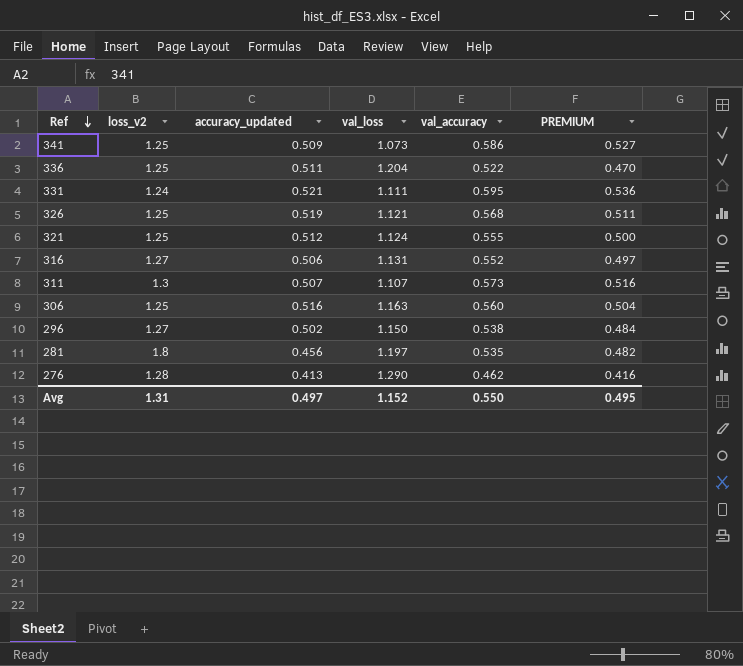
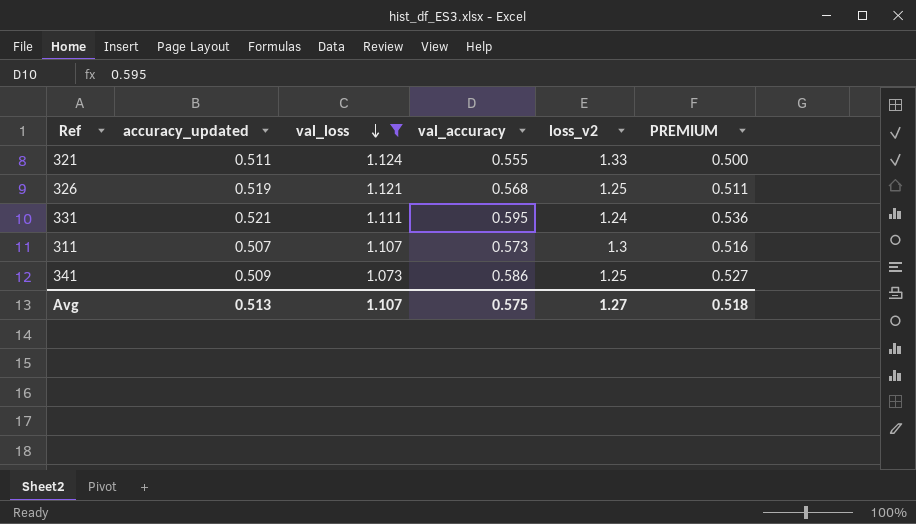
filter: none -> val_loss <= 1.124
row order: Ref descending -> val_loss descending
column loss_v2 | position: 2 -> 5
321 | accuracy_updated: 0.512 -> 0.511
321 | loss_v2: 1.25 -> 1.33
Avg | accuracy_updated: 0.497 -> 0.513
Avg | val_loss: 1.152 -> 1.107
Avg | val_accuracy: 0.550 -> 0.575
Avg | loss_v2: 1.31 -> 1.27
Avg | PREMIUM: 0.495 -> 0.518

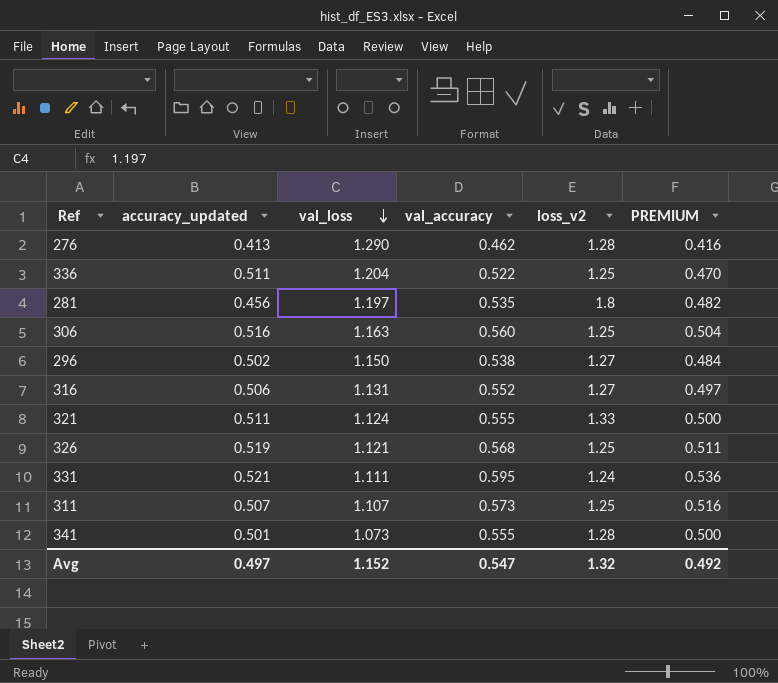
filter: val_loss <= 1.124 -> none
311 | loss_v2: 1.3 -> 1.25
341 | accuracy_updated: 0.509 -> 0.501
341 | val_accuracy: 0.586 -> 0.555
341 | loss_v2: 1.25 -> 1.28
341 | PREMIUM: 0.527 -> 0.500
Avg | accuracy_updated: 0.513 -> 0.497
Avg | val_loss: 1.107 -> 1.152
Avg | val_accuracy: 0.575 -> 0.547
Avg | loss_v2: 1.27 -> 1.32
Avg | PREMIUM: 0.518 -> 0.492

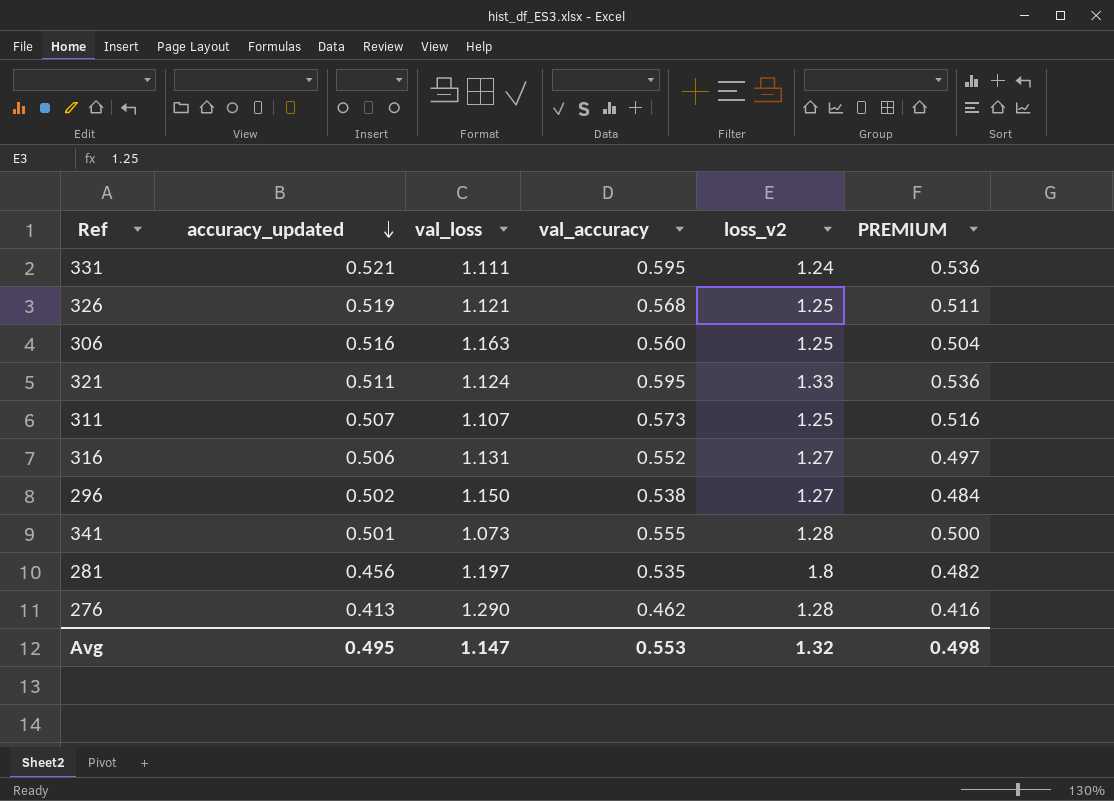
row order: val_loss descending -> accuracy_updated descending
row 336: 0.511 | 1.204 | 0.522 | 1.25 | 0.470 -> none
321 | val_accuracy: 0.555 -> 0.595
321 | PREMIUM: 0.500 -> 0.536
Avg | accuracy_updated: 0.497 -> 0.495
Avg | val_loss: 1.152 -> 1.147
Avg | val_accuracy: 0.547 -> 0.553
Avg | PREMIUM: 0.492 -> 0.498

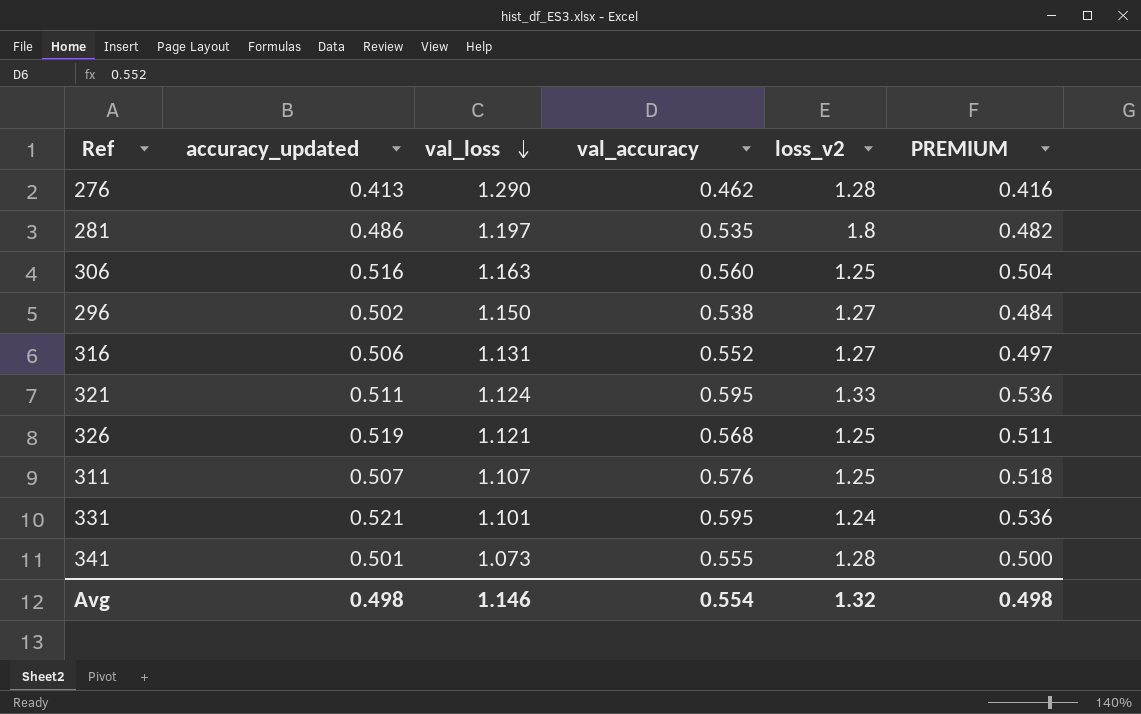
row order: accuracy_updated descending -> val_loss descending
281 | accuracy_updated: 0.456 -> 0.486
311 | val_accuracy: 0.573 -> 0.576
311 | PREMIUM: 0.516 -> 0.518
331 | val_loss: 1.111 -> 1.101
Avg | accuracy_updated: 0.495 -> 0.498
Avg | val_loss: 1.147 -> 1.146
Avg | val_accuracy: 0.553 -> 0.554

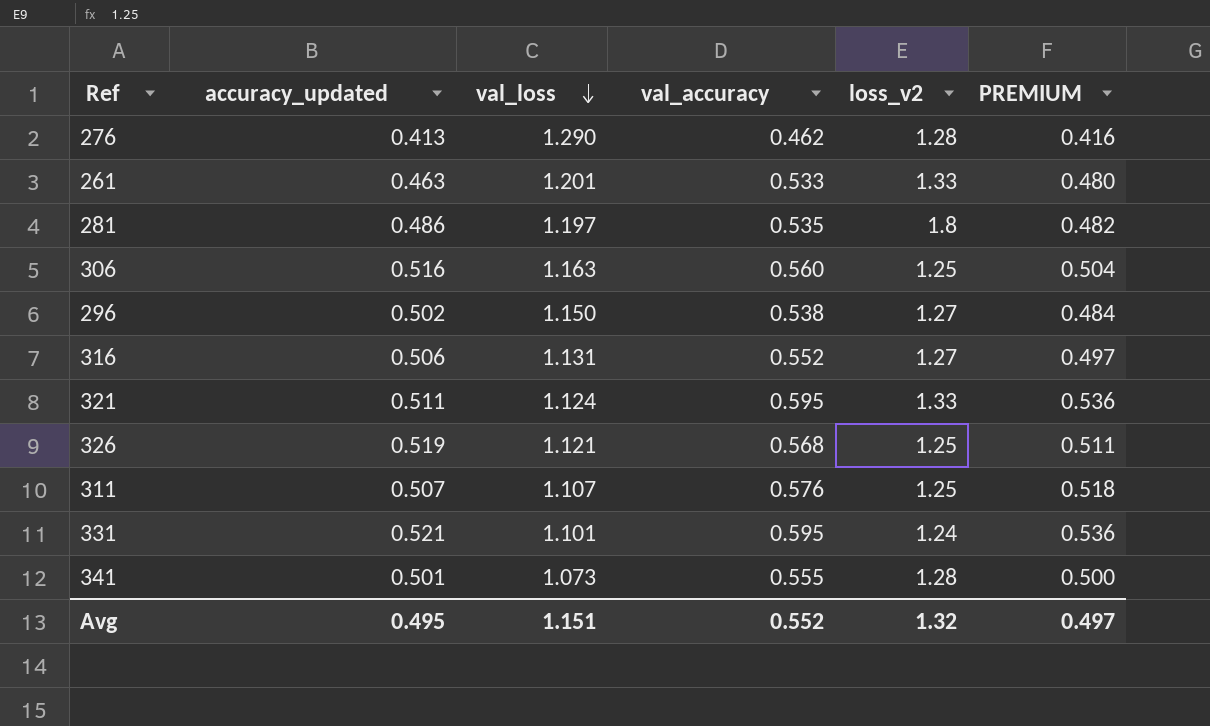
row 261: none -> 0.463 | 1.201 | 0.533 | 1.33 | 0.480
Avg | accuracy_updated: 0.498 -> 0.495
Avg | val_loss: 1.146 -> 1.151
Avg | val_accuracy: 0.554 -> 0.552
Avg | PREMIUM: 0.498 -> 0.497

